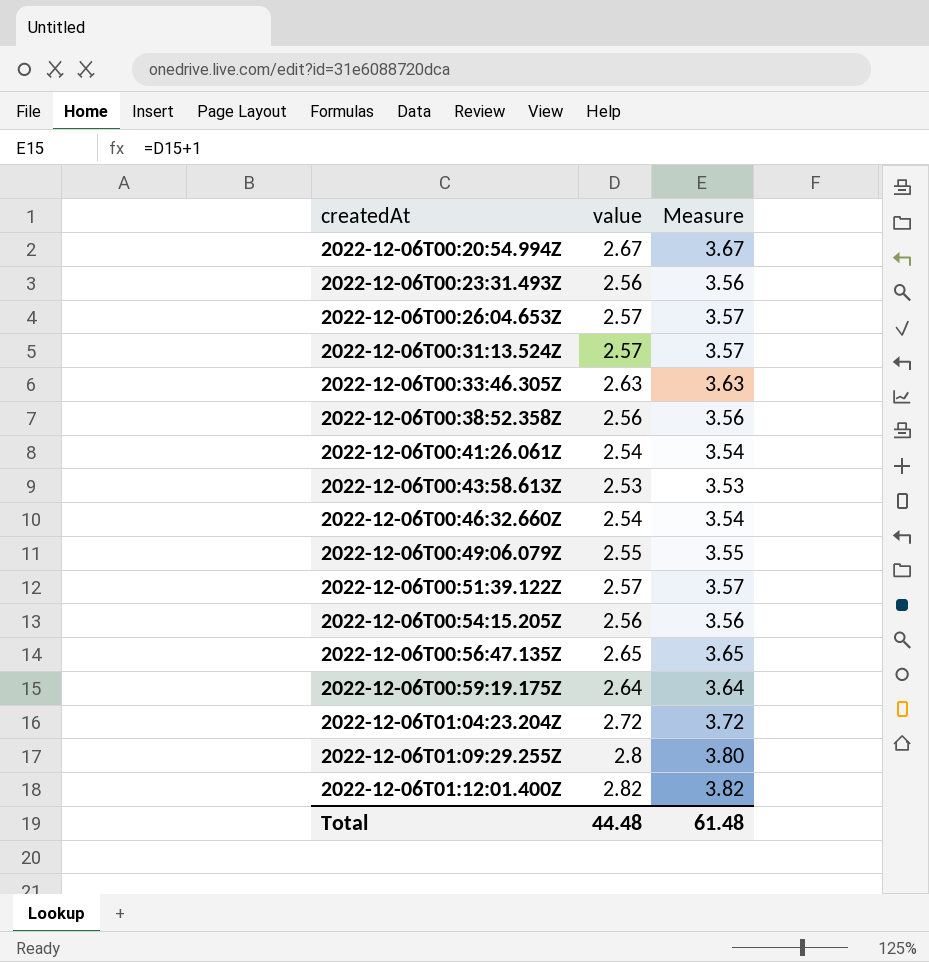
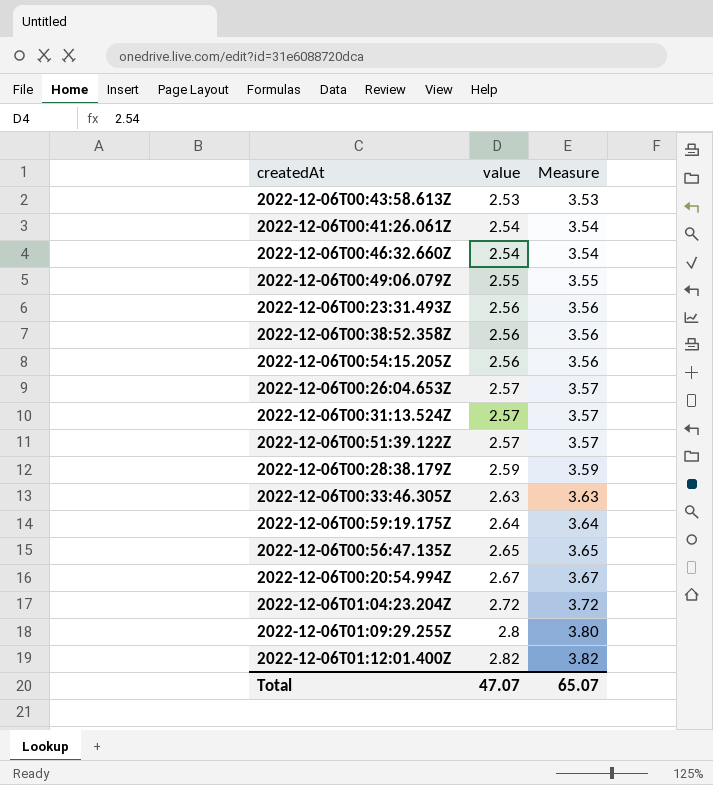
row order: createdAt ascending -> value ascending
row 2022-12-06T00:28:38.179Z: none -> 2.59 | 3.59
Total | value: 44.48 -> 47.07
Total | Measure: 61.48 -> 65.07

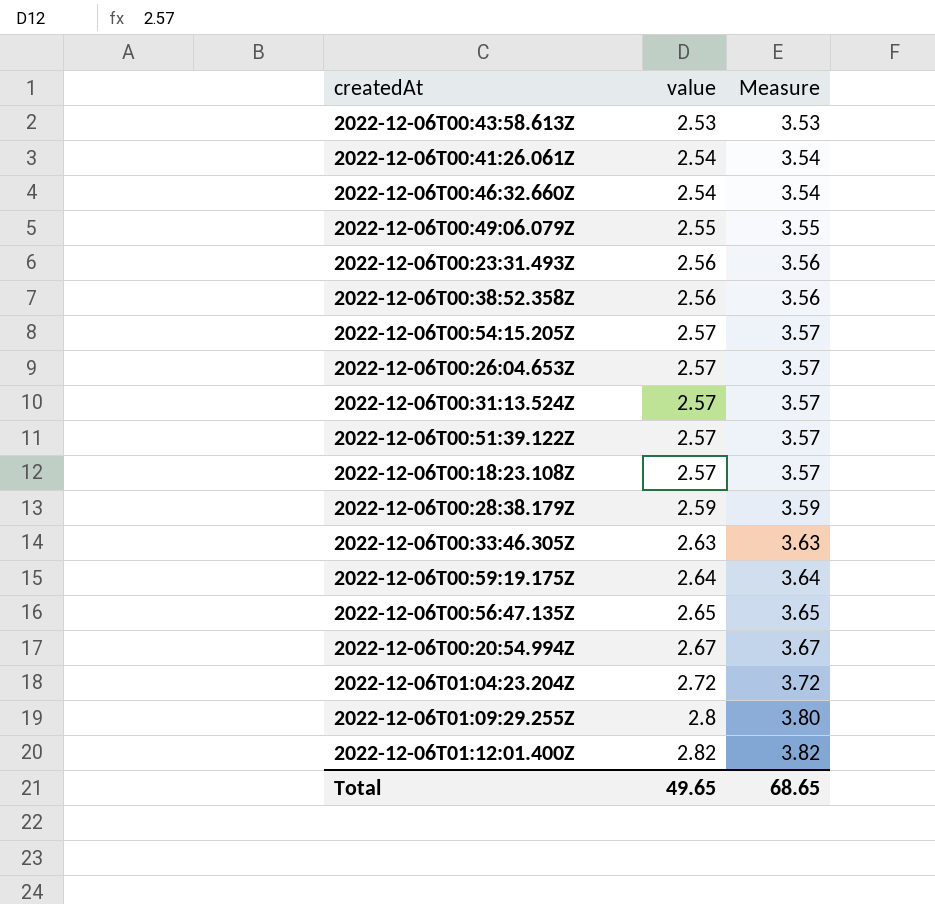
2022-12-06T00:54:15.205Z | value: 2.56 -> 2.57
2022-12-06T00:54:15.205Z | Measure: 3.56 -> 3.57
row 2022-12-06T00:18:23.108Z: none -> 2.57 | 3.57
Total | value: 47.07 -> 49.65
Total | Measure: 65.07 -> 68.65

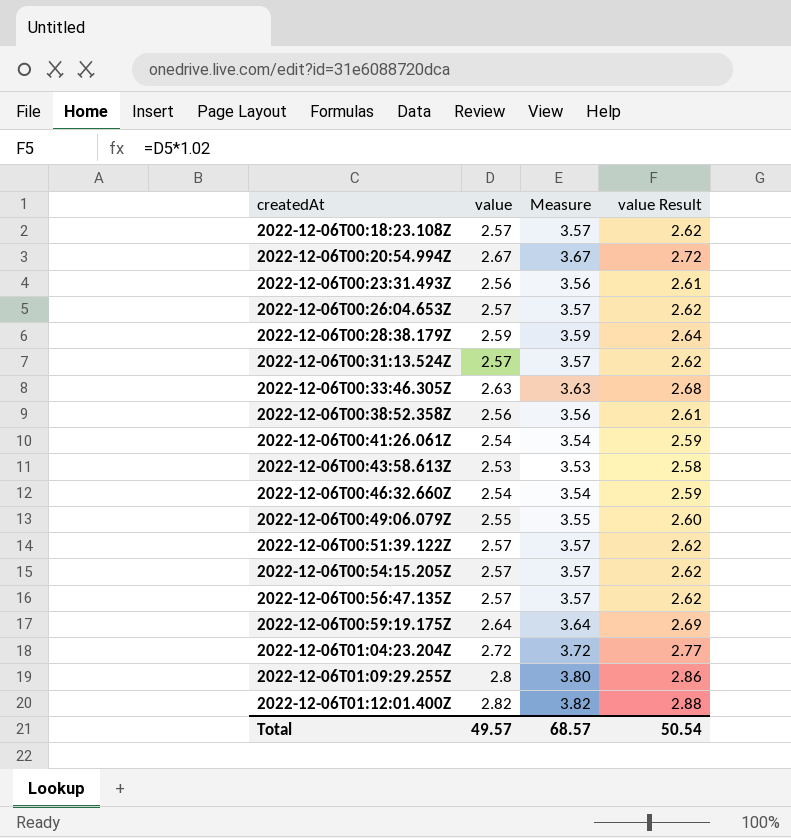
row order: value ascending -> createdAt ascending
column value Result | formula: none -> [value] * 1.02
2022-12-06T00:56:47.135Z | value: 2.65 -> 2.57
2022-12-06T00:56:47.135Z | Measure: 3.65 -> 3.57
Total | value: 49.65 -> 49.57
Total | Measure: 68.65 -> 68.57

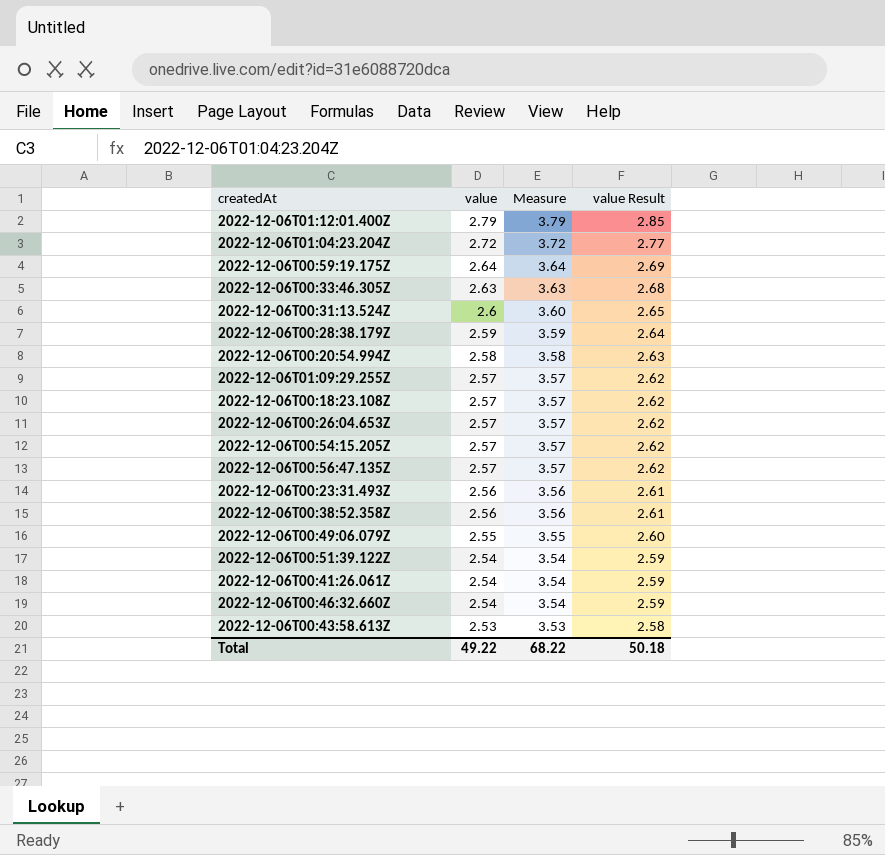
row order: createdAt ascending -> value descending
2022-12-06T01:12:01.400Z | value: 2.82 -> 2.79
2022-12-06T01:12:01.400Z | Measure: 3.82 -> 3.79
2022-12-06T01:12:01.400Z | value Result: 2.88 -> 2.85
2022-12-06T00:31:13.524Z | value: 2.57 -> 2.6
2022-12-06T00:31:13.524Z | Measure: 3.57 -> 3.60
2022-12-06T00:31:13.524Z | value Result: 2.62 -> 2.65
2022-12-06T00:20:54.994Z | value: 2.67 -> 2.58
2022-12-06T00:20:54.994Z | Measure: 3.67 -> 3.58
2022-12-06T00:20:54.994Z | value Result: 2.72 -> 2.63
2022-12-06T01:09:29.255Z | value: 2.8 -> 2.57
2022-12-06T01:09:29.255Z | Measure: 3.80 -> 3.57
2022-12-06T01:09:29.255Z | value Result: 2.86 -> 2.62
2022-12-06T00:51:39.122Z | value: 2.57 -> 2.54
2022-12-06T00:51:39.122Z | Measure: 3.57 -> 3.54
2022-12-06T00:51:39.122Z | value Result: 2.62 -> 2.59
Total | value: 49.57 -> 49.22
Total | Measure: 68.57 -> 68.22
Total | value Result: 50.54 -> 50.18

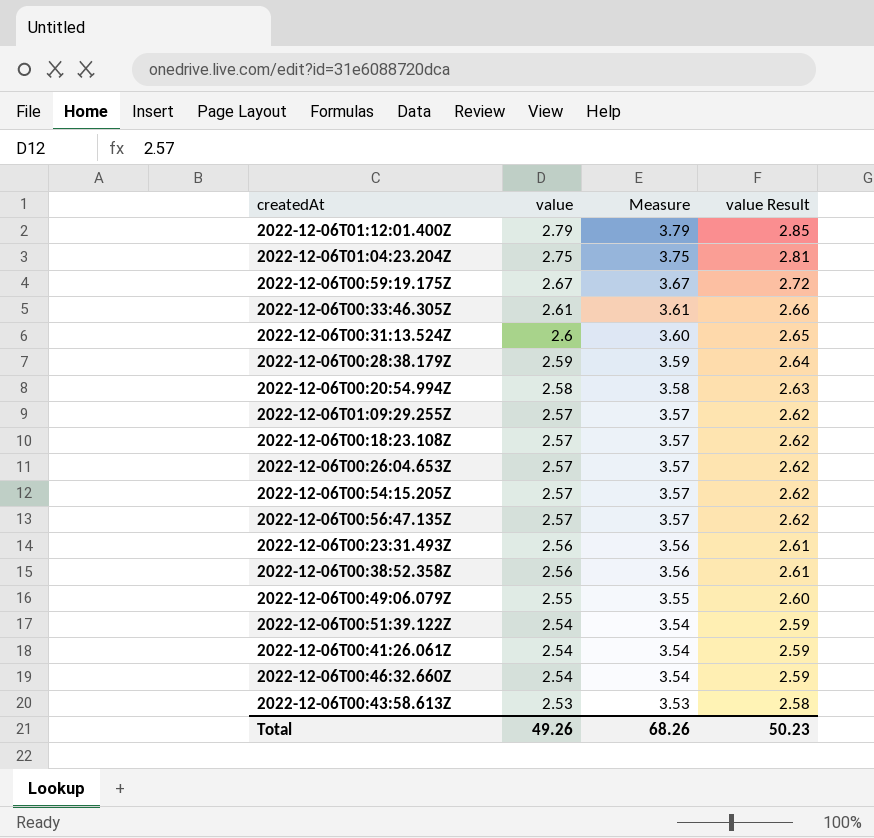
2022-12-06T01:04:23.204Z | value: 2.72 -> 2.75
2022-12-06T01:04:23.204Z | Measure: 3.72 -> 3.75
2022-12-06T01:04:23.204Z | value Result: 2.77 -> 2.81
2022-12-06T00:59:19.175Z | value: 2.64 -> 2.67
2022-12-06T00:59:19.175Z | Measure: 3.64 -> 3.67
2022-12-06T00:59:19.175Z | value Result: 2.69 -> 2.72
2022-12-06T00:33:46.305Z | value: 2.63 -> 2.61
2022-12-06T00:33:46.305Z | Measure: 3.63 -> 3.61
2022-12-06T00:33:46.305Z | value Result: 2.68 -> 2.66
Total | value: 49.22 -> 49.26
Total | Measure: 68.22 -> 68.26
Total | value Result: 50.18 -> 50.23

